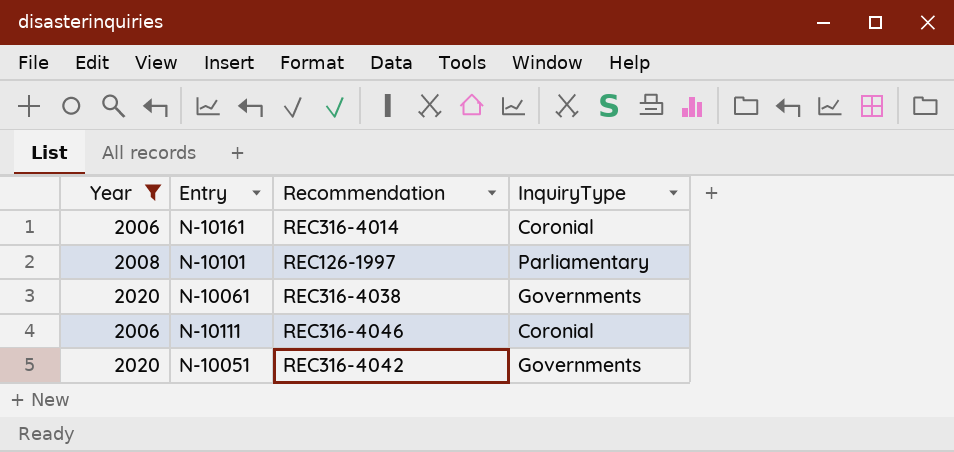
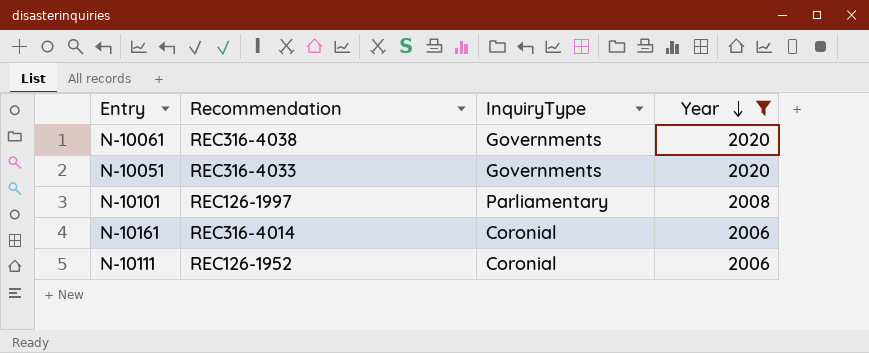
row order: none -> Year descending
column Year | position: 1 -> 4
N-10051 | Recommendation: REC316-4042 -> REC316-4033
N-10111 | Recommendation: REC316-4046 -> REC126-1952

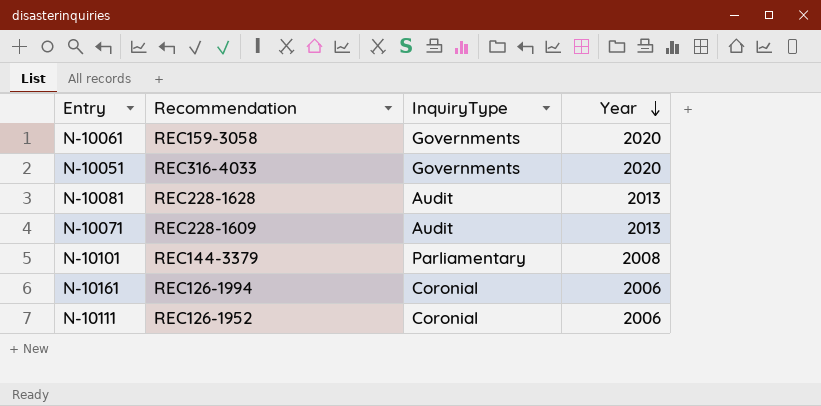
filter: Year != 2013 -> none
N-10061 | Recommendation: REC316-4038 -> REC159-3058
N-10101 | Recommendation: REC126-1997 -> REC144-3379
N-10161 | Recommendation: REC316-4014 -> REC126-1994

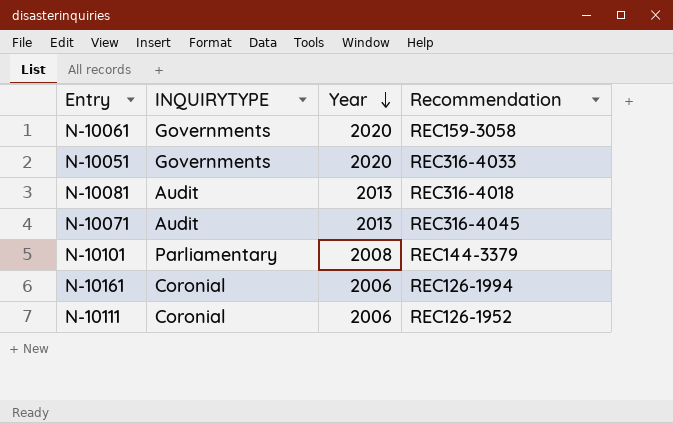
column name: InquiryType -> INQUIRYTYPE
column Recommendation | position: 2 -> 4
N-10081 | Recommendation: REC228-1628 -> REC316-4018
N-10071 | Recommendation: REC228-1609 -> REC316-4045

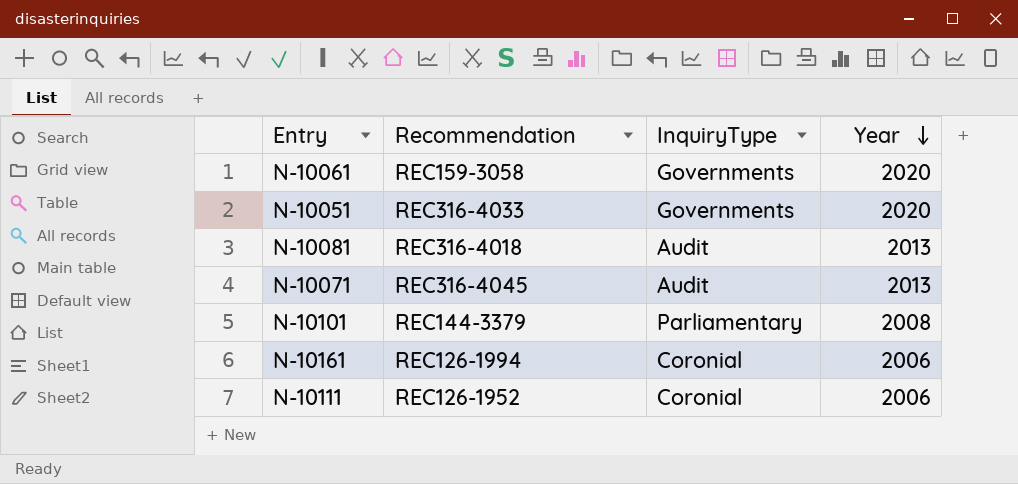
column Recommendation | position: 4 -> 2
column name: INQUIRYTYPE -> InquiryType

